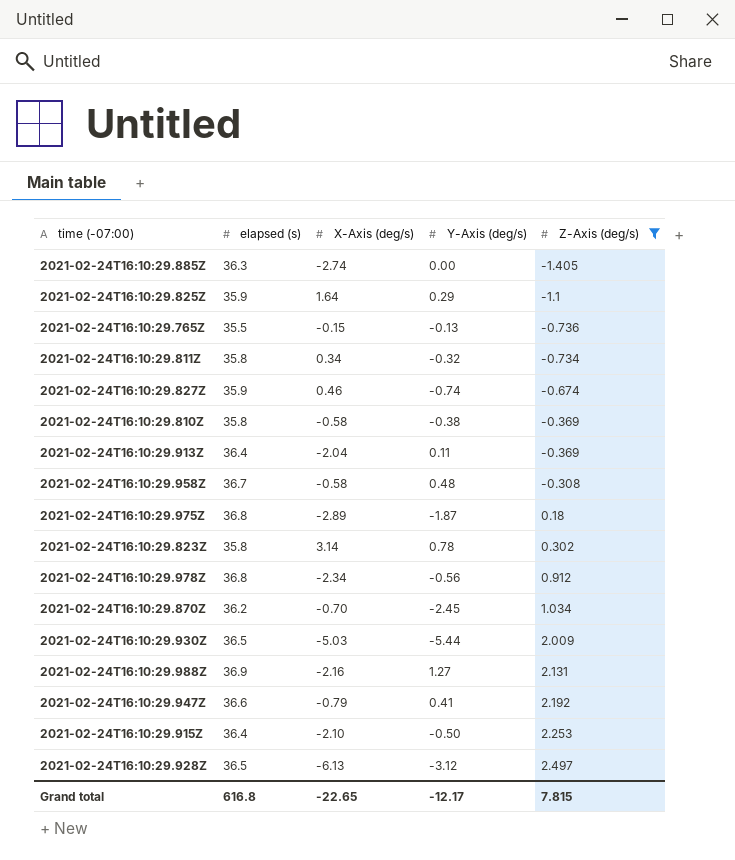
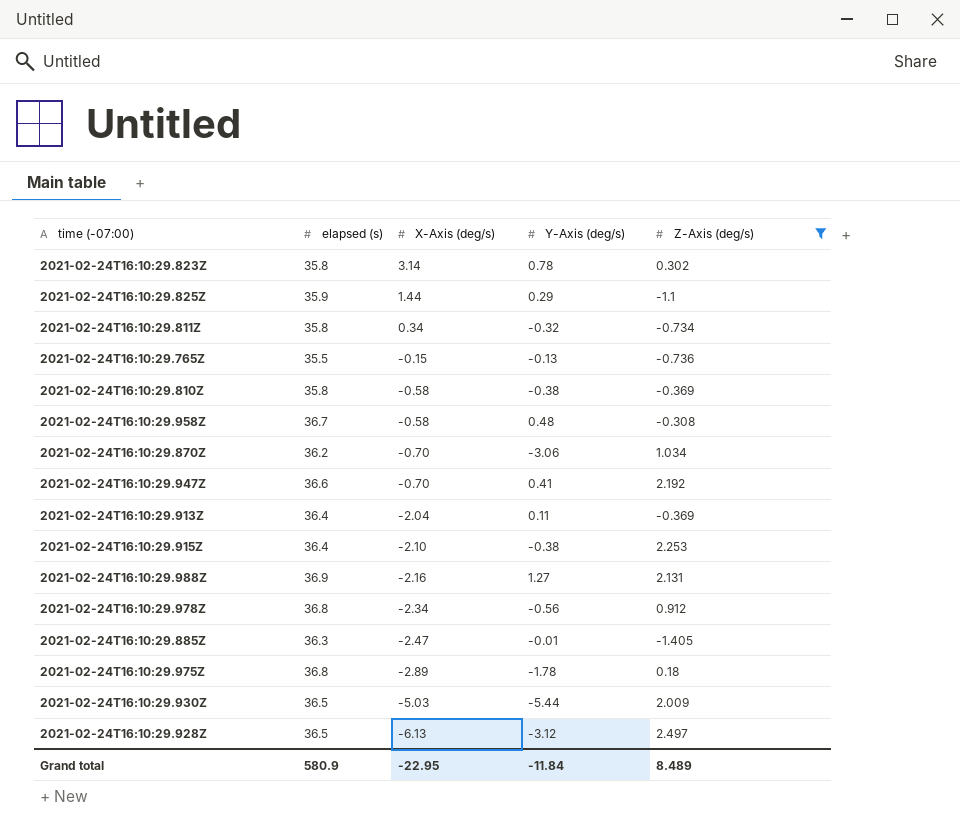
row order: Z-Axis (deg/s) ascending -> X-Axis (deg/s) descending
row 2021-02-24T16:10:29.827Z: 35.9 | 0.46 | -0.74 | -0.674 -> none
2021-02-24T16:10:29.825Z | X-Axis (deg/s): 1.64 -> 1.44
2021-02-24T16:10:29.870Z | Y-Axis (deg/s): -2.45 -> -3.06
2021-02-24T16:10:29.947Z | X-Axis (deg/s): -0.79 -> -0.70
2021-02-24T16:10:29.915Z | Y-Axis (deg/s): -0.50 -> -0.38
2021-02-24T16:10:29.885Z | X-Axis (deg/s): -2.74 -> -2.47
2021-02-24T16:10:29.885Z | Y-Axis (deg/s): 0.00 -> -0.01
2021-02-24T16:10:29.975Z | Y-Axis (deg/s): -1.87 -> -1.78
Grand total | elapsed (s): 616.8 -> 580.9
Grand total | X-Axis (deg/s): -22.65 -> -22.95
Grand total | Y-Axis (deg/s): -12.17 -> -11.84
Grand total | Z-Axis (deg/s): 7.815 -> 8.489

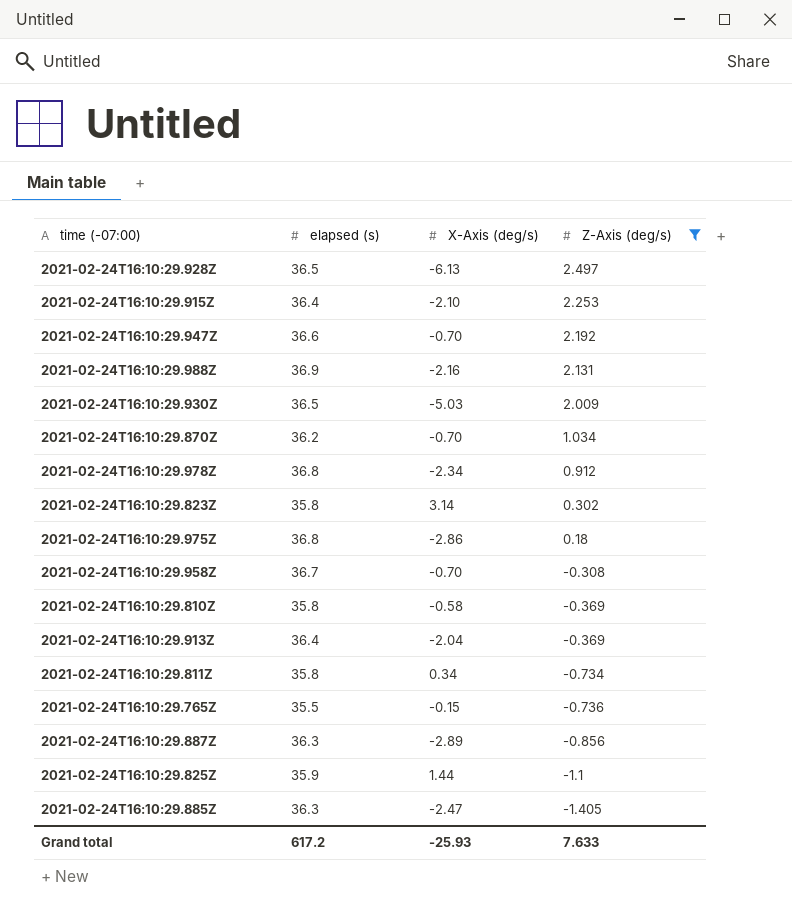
row order: X-Axis (deg/s) descending -> Z-Axis (deg/s) descending
column Y-Axis (deg/s) | position: 4 -> none
2021-02-24T16:10:29.975Z | X-Axis (deg/s): -2.89 -> -2.86
2021-02-24T16:10:29.958Z | X-Axis (deg/s): -0.58 -> -0.70
row 2021-02-24T16:10:29.887Z: none -> 36.3 | -2.89 | -0.856
Grand total | elapsed (s): 580.9 -> 617.2
Grand total | X-Axis (deg/s): -22.95 -> -25.93
Grand total | Z-Axis (deg/s): 8.489 -> 7.633

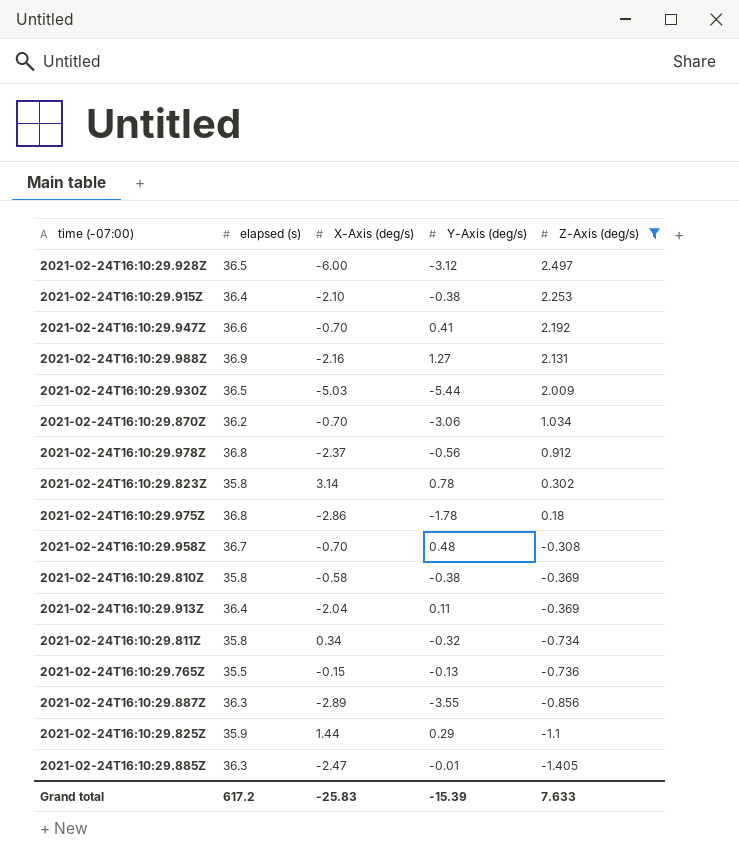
column Y-Axis (deg/s) | position: none -> 4
2021-02-24T16:10:29.928Z | X-Axis (deg/s): -6.13 -> -6.00
2021-02-24T16:10:29.978Z | X-Axis (deg/s): -2.34 -> -2.37
Grand total | X-Axis (deg/s): -25.93 -> -25.83

